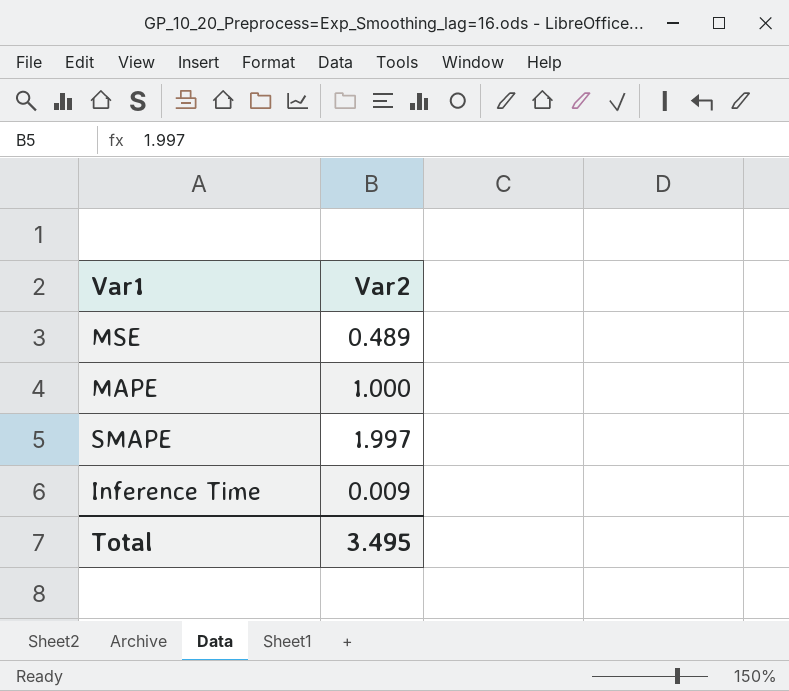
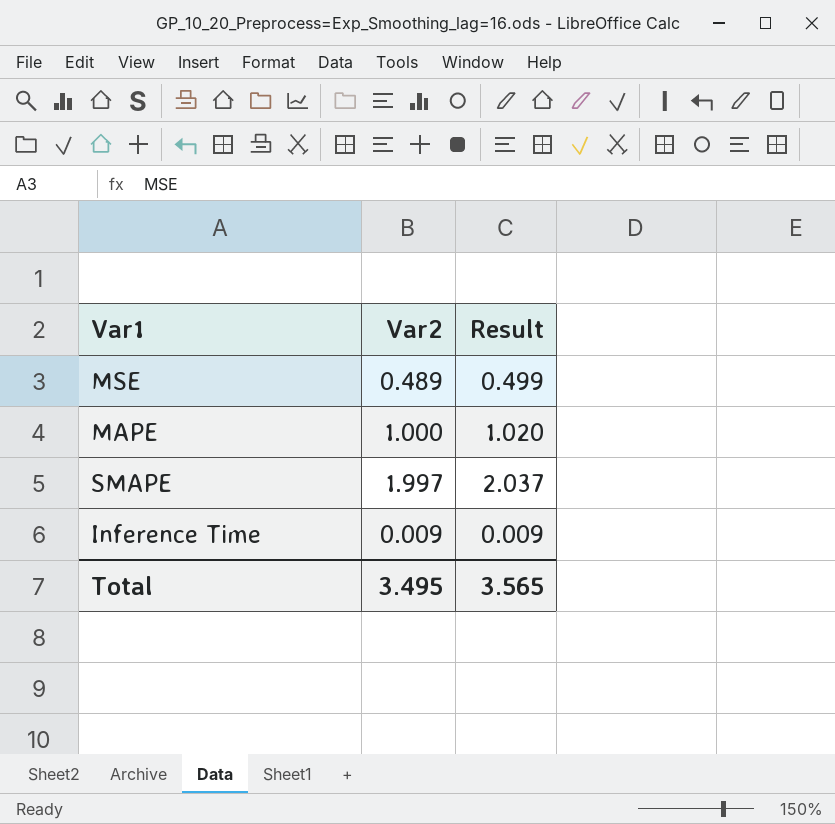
column Result | formula: none -> [Var2] * 1.02

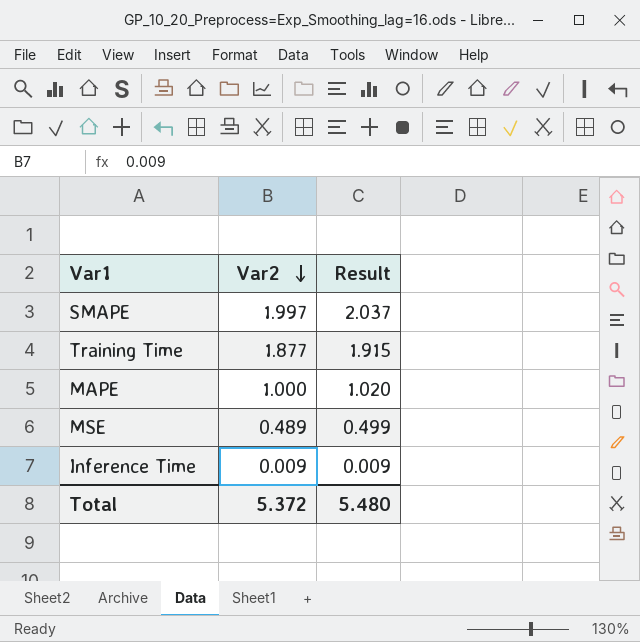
row order: none -> Var2 descending
row Training Time: none -> 1.877 | 1.915
Total | Var2: 3.495 -> 5.372
Total | Result: 3.565 -> 5.480

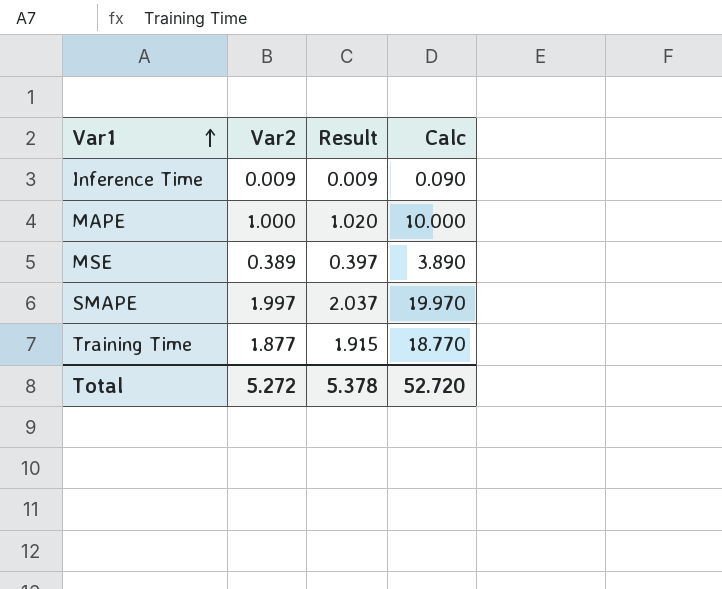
row order: Var2 descending -> Var1 ascending
column Calc | formula: none -> [Var2] * 10
MSE | Var2: 0.489 -> 0.389
MSE | Result: 0.499 -> 0.397
Total | Var2: 5.372 -> 5.272
Total | Result: 5.480 -> 5.378

